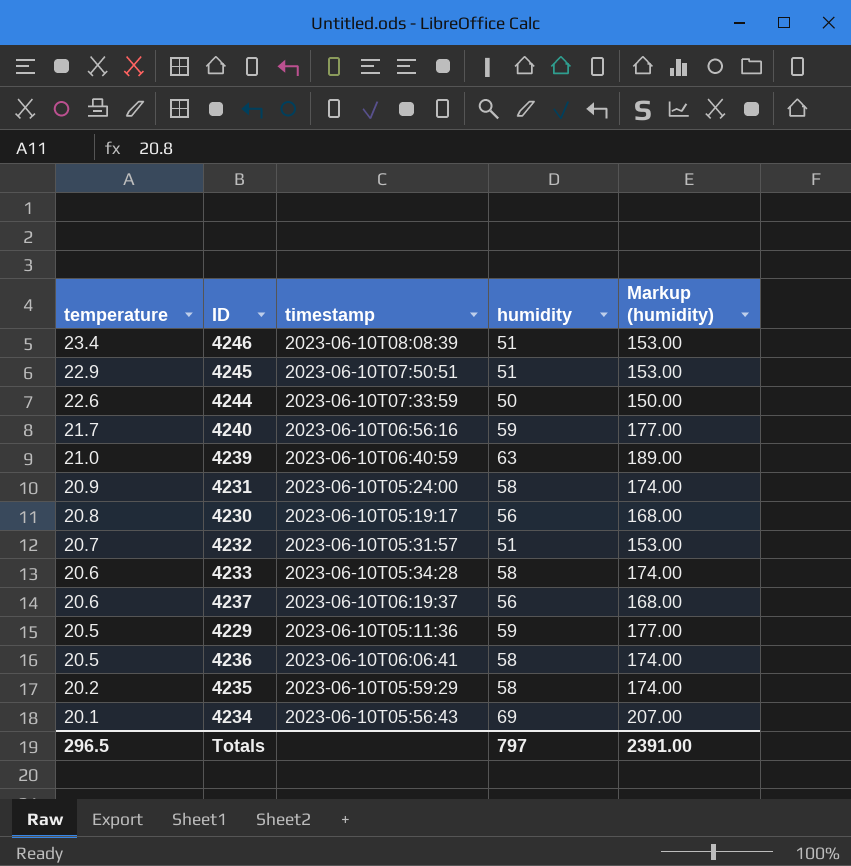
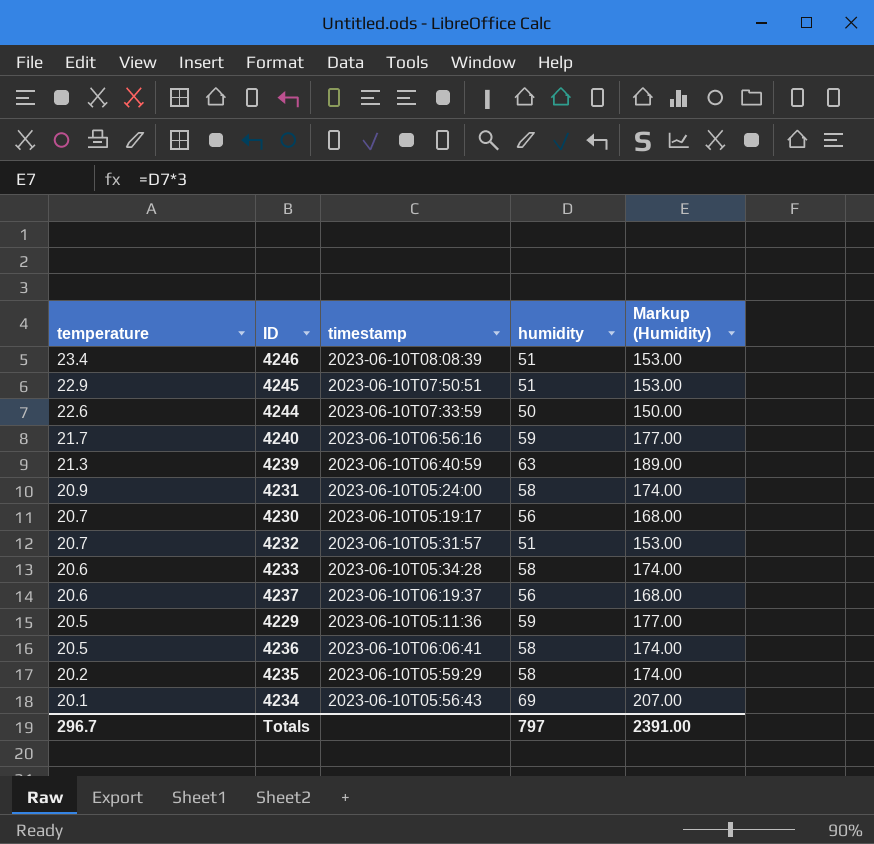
column name: Markup (humidity) -> Markup (Humidity)
4239 | temperature: 21.0 -> 21.3
4230 | temperature: 20.8 -> 20.7
Totals | temperature: 296.5 -> 296.7

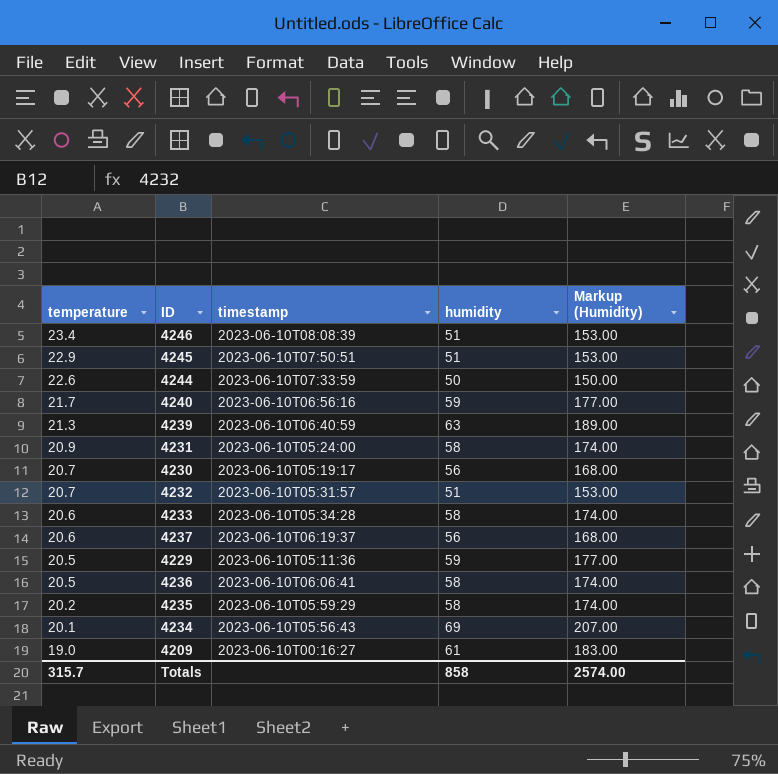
row 4209: none -> 19.0 | 2023-06-10T00:16:27 | 61 | 183.00
Totals | temperature: 296.7 -> 315.7
Totals | humidity: 797 -> 858
Totals | Markup (Humidity): 2391.00 -> 2574.00

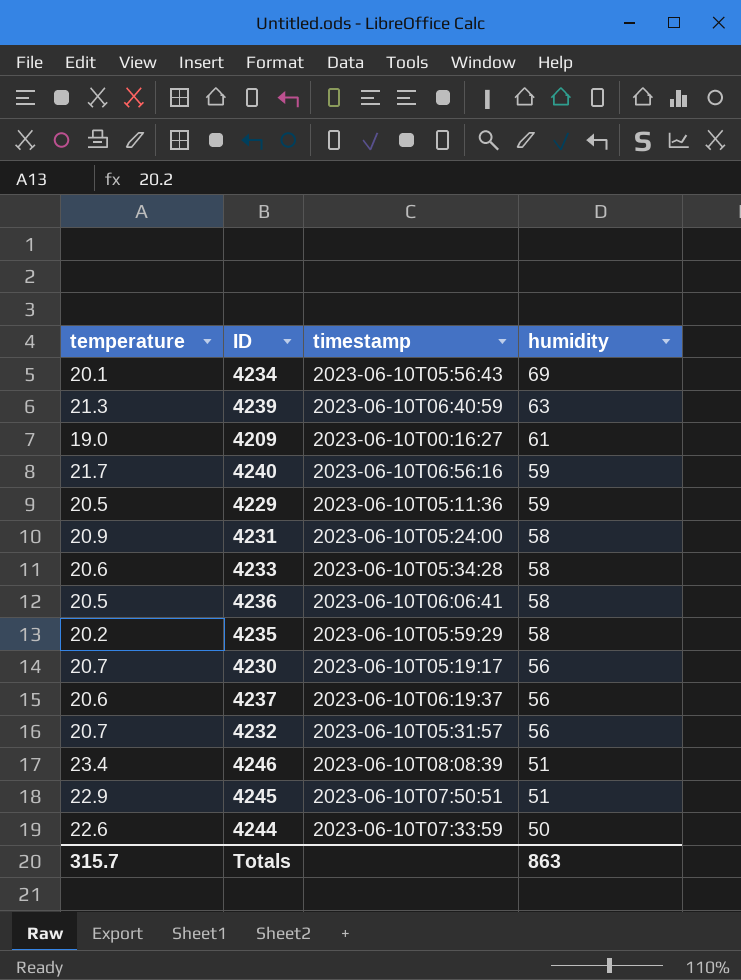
row order: temperature descending -> humidity descending
column Markup (Humidity) | formula: [humidity] * 3 -> none
4232 | humidity: 51 -> 56
Totals | humidity: 858 -> 863

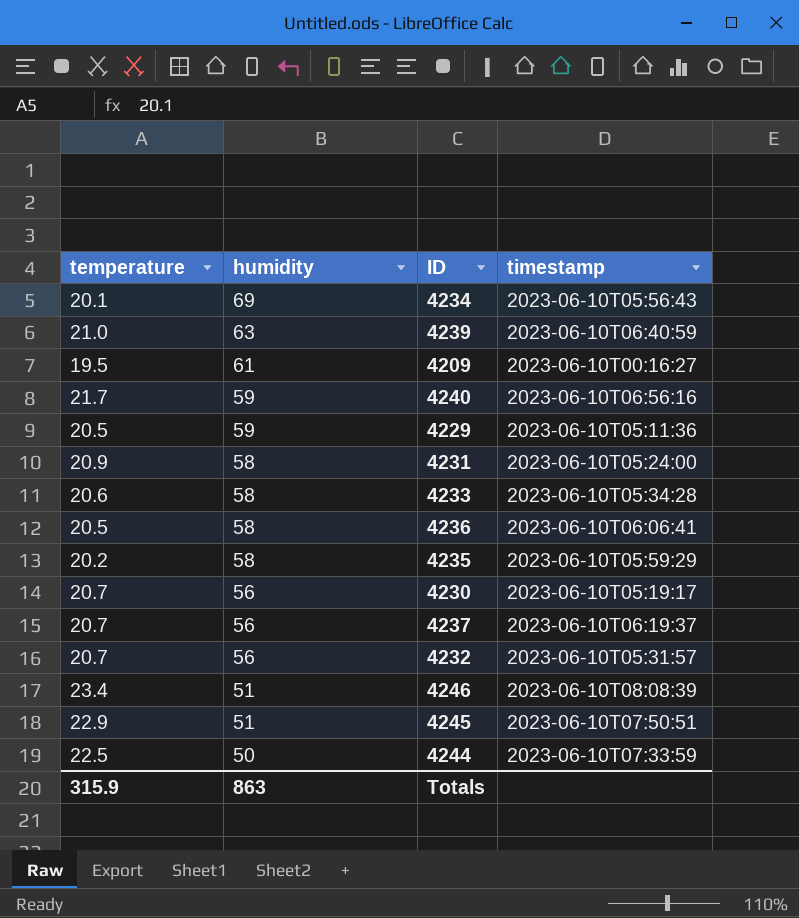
column humidity | position: 4 -> 2
4239 | temperature: 21.3 -> 21.0
4209 | temperature: 19.0 -> 19.5
4237 | temperature: 20.6 -> 20.7
4244 | temperature: 22.6 -> 22.5
Totals | temperature: 315.7 -> 315.9

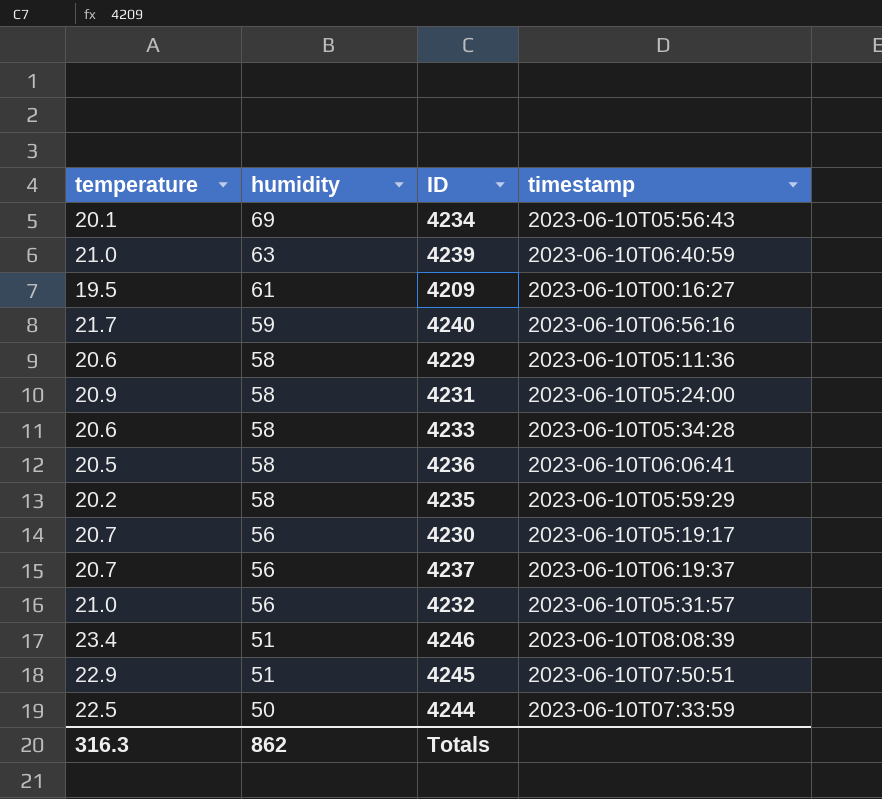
4229 | temperature: 20.5 -> 20.6
4229 | humidity: 59 -> 58
4232 | temperature: 20.7 -> 21.0
Totals | temperature: 315.9 -> 316.3
Totals | humidity: 863 -> 862

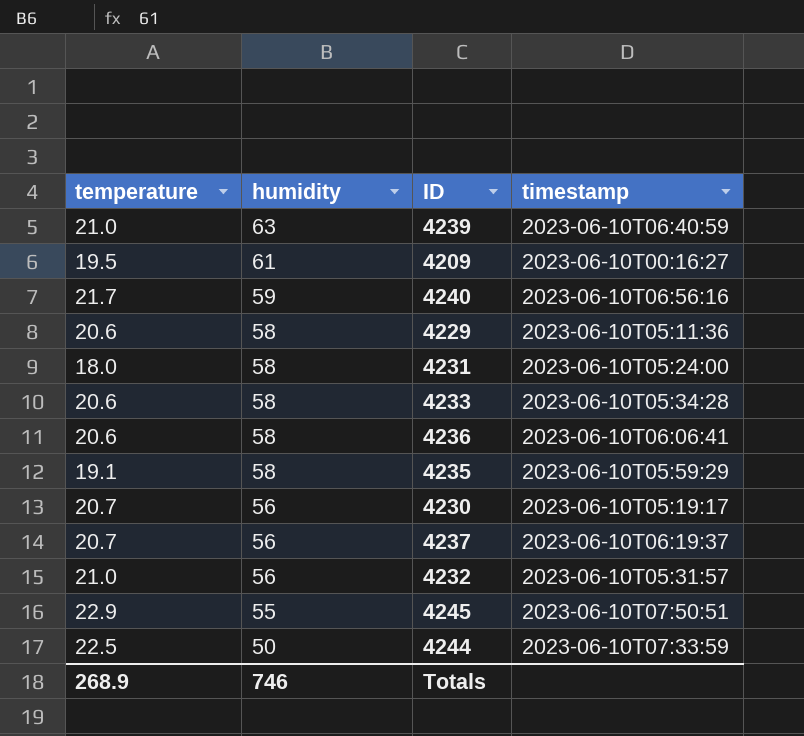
row 4234: 20.1 | 69 | 2023-06-10T05:56:43 -> none
row 4246: 23.4 | 51 | 2023-06-10T08:08:39 -> none
4231 | temperature: 20.9 -> 18.0
4236 | temperature: 20.5 -> 20.6
4235 | temperature: 20.2 -> 19.1
4245 | humidity: 51 -> 55
Totals | temperature: 316.3 -> 268.9
Totals | humidity: 862 -> 746

